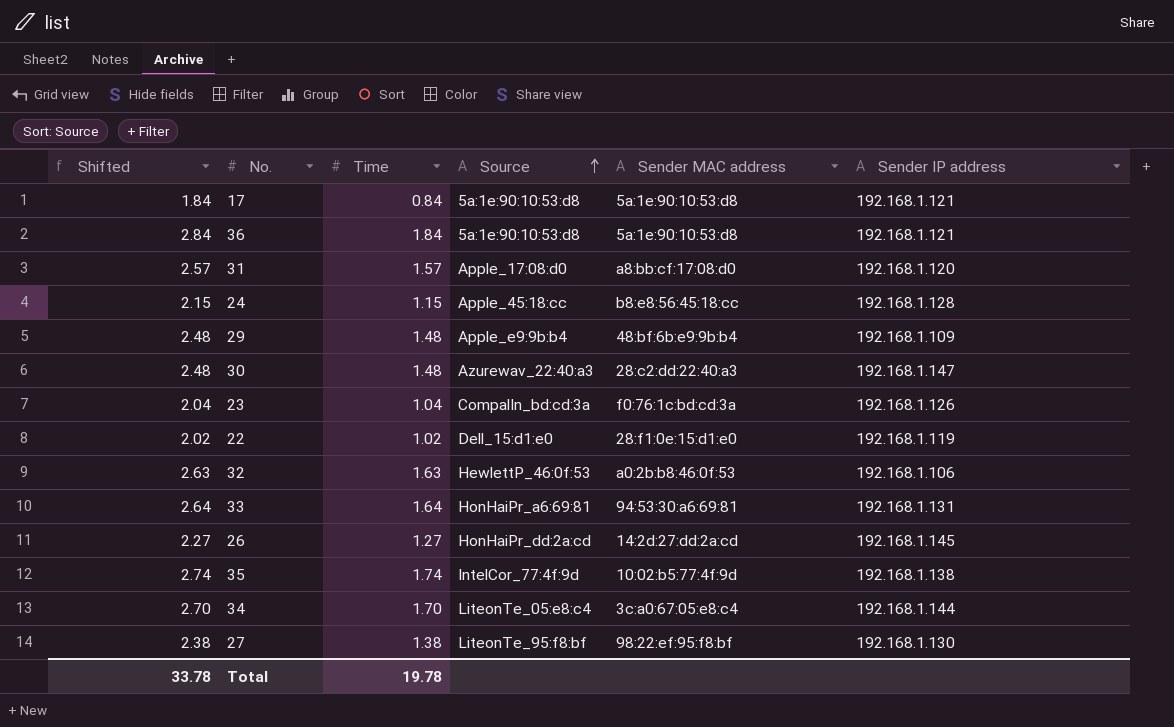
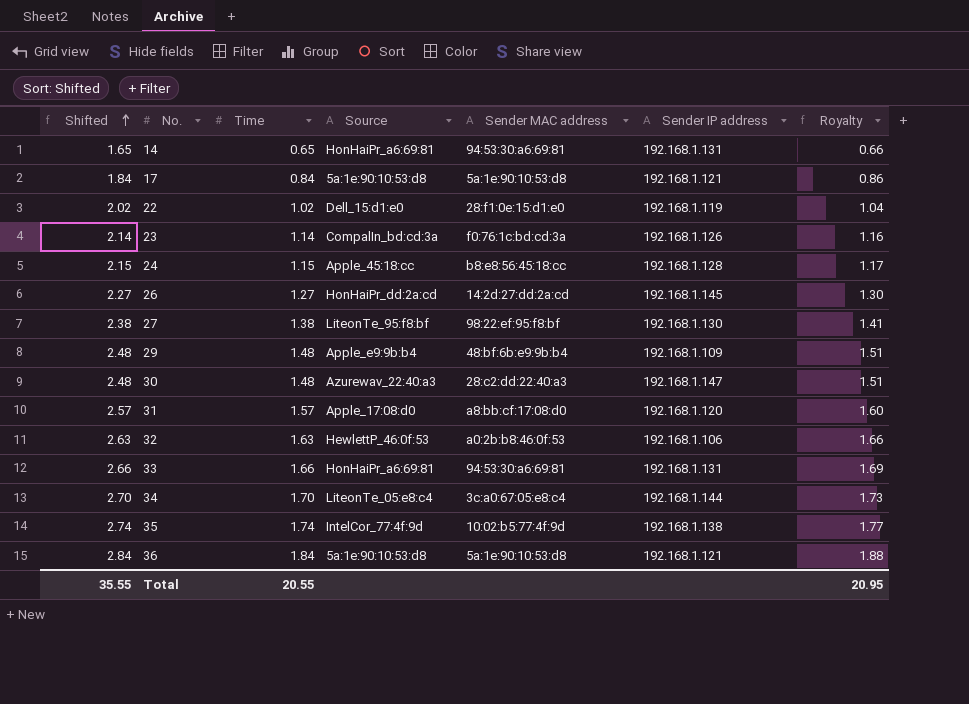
row order: Source ascending -> Shifted ascending
column Royalty | formula: none -> [Time] * 1.02
row 14: none -> 1.65 | 0.65 | HonHaiPr_a6:69:81 | 94:53:30:a6:69:81 | 192.168.1.131 | 0.66
23 | Shifted: 2.04 -> 2.14
23 | Time: 1.04 -> 1.14
33 | Shifted: 2.64 -> 2.66
33 | Time: 1.64 -> 1.66
Total | Shifted: 33.78 -> 35.55
Total | Time: 19.78 -> 20.55

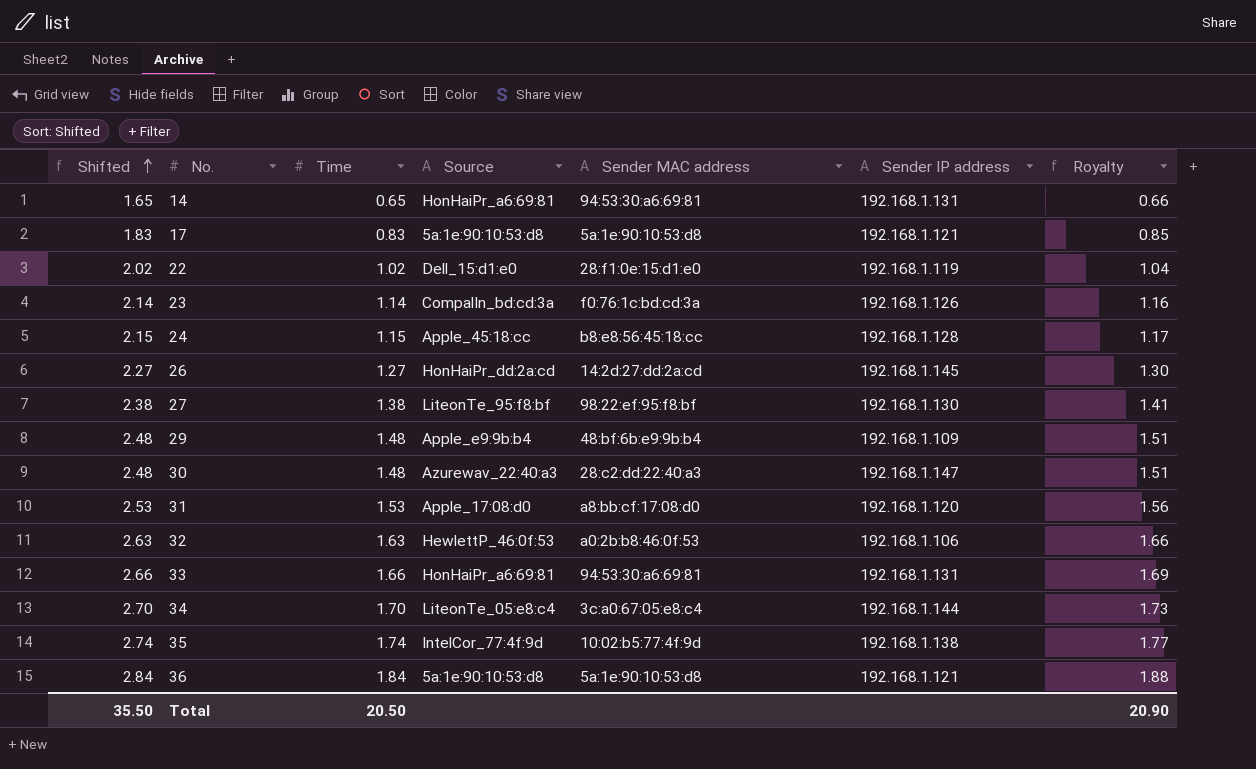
17 | Shifted: 1.84 -> 1.83
17 | Time: 0.84 -> 0.83
17 | Royalty: 0.86 -> 0.85
31 | Shifted: 2.57 -> 2.53
31 | Time: 1.57 -> 1.53
31 | Royalty: 1.60 -> 1.56
Total | Shifted: 35.55 -> 35.50
Total | Time: 20.55 -> 20.50
Total | Royalty: 20.95 -> 20.90

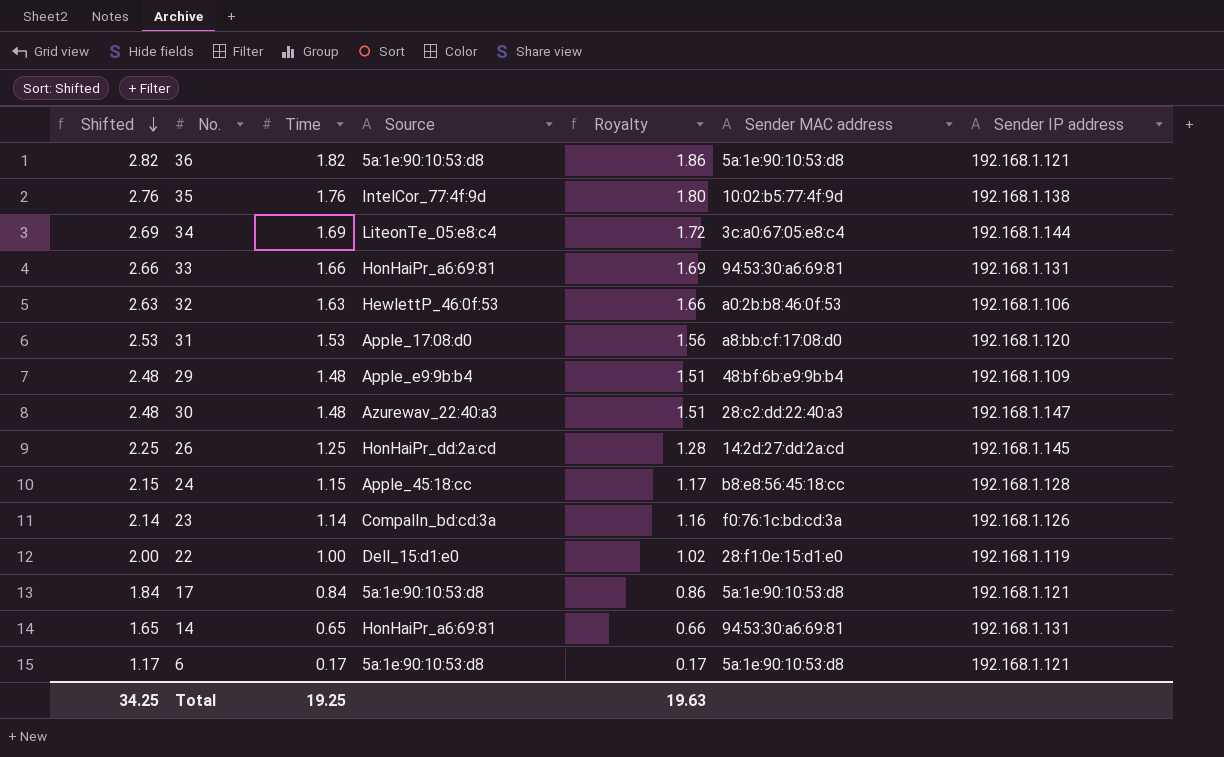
row order: Shifted ascending -> Shifted descending
column Royalty | position: 7 -> 5
row 27: 2.38 | 1.38 | LiteonTe_95:f8:bf | 98:22:ef:95:f8:bf | 192.168.1.130 | 1.41 -> none
36 | Shifted: 2.84 -> 2.82
36 | Time: 1.84 -> 1.82
36 | Royalty: 1.88 -> 1.86
35 | Shifted: 2.74 -> 2.76
35 | Time: 1.74 -> 1.76
35 | Royalty: 1.77 -> 1.80
34 | Shifted: 2.70 -> 2.69
34 | Time: 1.70 -> 1.69
34 | Royalty: 1.73 -> 1.72
26 | Shifted: 2.27 -> 2.25
26 | Time: 1.27 -> 1.25
26 | Royalty: 1.30 -> 1.28
22 | Shifted: 2.02 -> 2.00
22 | Time: 1.02 -> 1.00
22 | Royalty: 1.04 -> 1.02
17 | Shifted: 1.83 -> 1.84
17 | Time: 0.83 -> 0.84
17 | Royalty: 0.85 -> 0.86
row 6: none -> 1.17 | 0.17 | 5a:1e:90:10:53:d8 | 0.17 | 5a:1e:90:10:53:d8 | 192.168.1.121
Total | Shifted: 35.50 -> 34.25
Total | Time: 20.50 -> 19.25
Total | Royalty: 20.90 -> 19.63

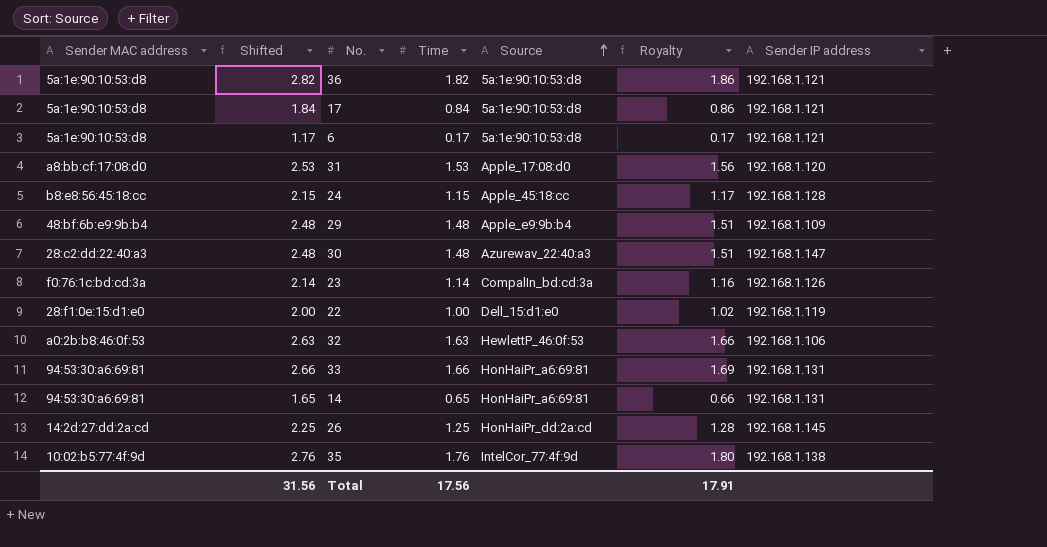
row order: Shifted descending -> Source ascending
column Sender MAC address | position: 6 -> 1
row 34: 2.69 | 1.69 | LiteonTe_05:e8:c4 | 1.72 | 3c:a0:67:05:e8:c4 | 192.168.1.144 -> none
Total | Shifted: 34.25 -> 31.56
Total | Time: 19.25 -> 17.56
Total | Royalty: 19.63 -> 17.91

